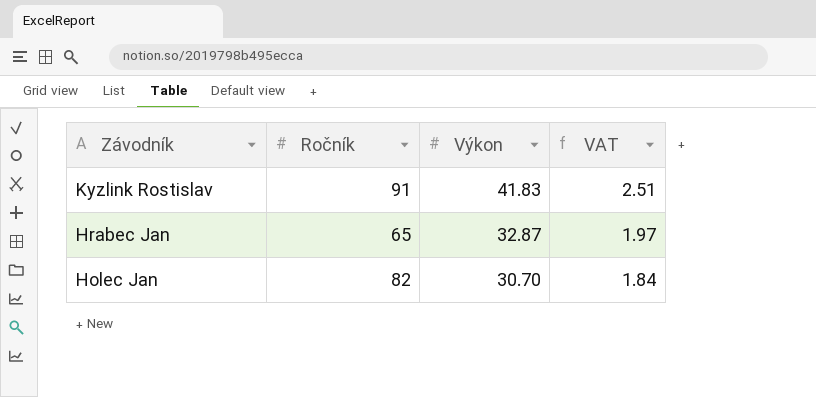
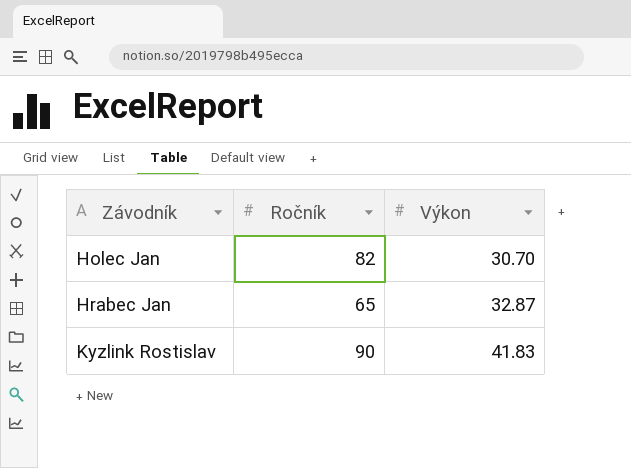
row order: Závodník descending -> Závodník ascending
column VAT | formula: [Výkon] * 0.06 -> none
Kyzlink Rostislav | Ročník: 91 -> 90

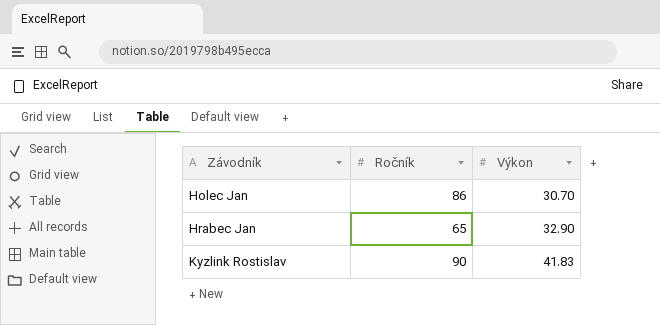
Holec Jan | Ročník: 82 -> 86
Hrabec Jan | Výkon: 32.87 -> 32.90

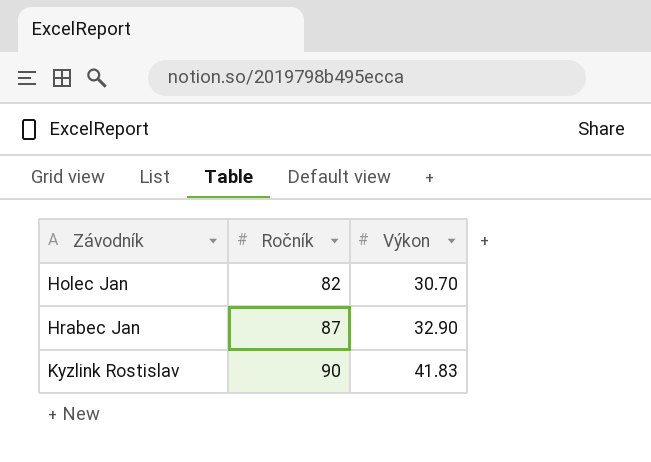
Holec Jan | Ročník: 86 -> 82
Hrabec Jan | Ročník: 65 -> 87

